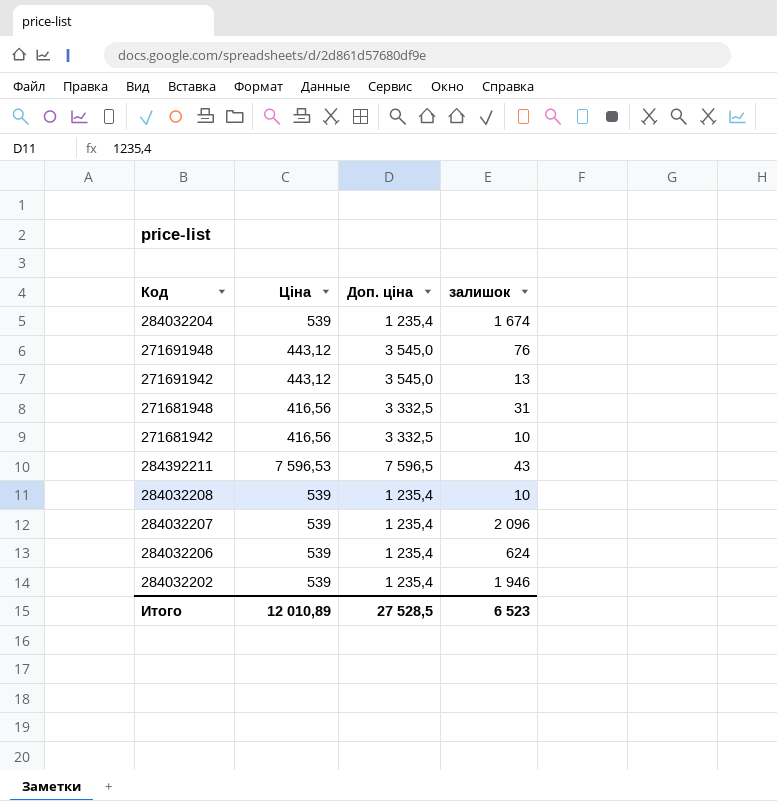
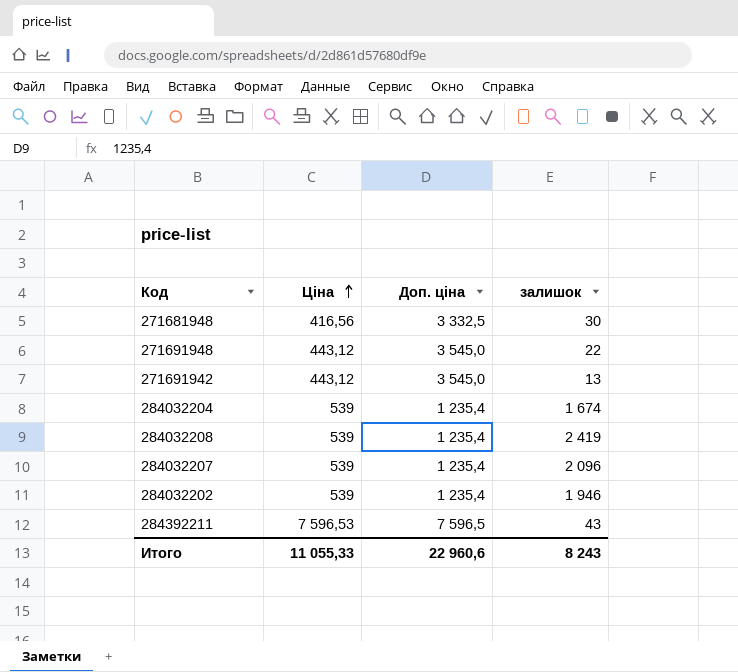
row order: none -> Ціна ascending
row 271681942: 416,56 | 3 332,5 | 10 -> none
row 284032206: 539 | 1 235,4 | 624 -> none
271681948 | залишок: 31 -> 30
271691948 | залишок: 76 -> 22
284032208 | залишок: 10 -> 2 419
Итого | Ціна: 12 010,89 -> 11 055,33
Итого | Доп. ціна: 27 528,5 -> 22 960,6
Итого | залишок: 6 523 -> 8 243

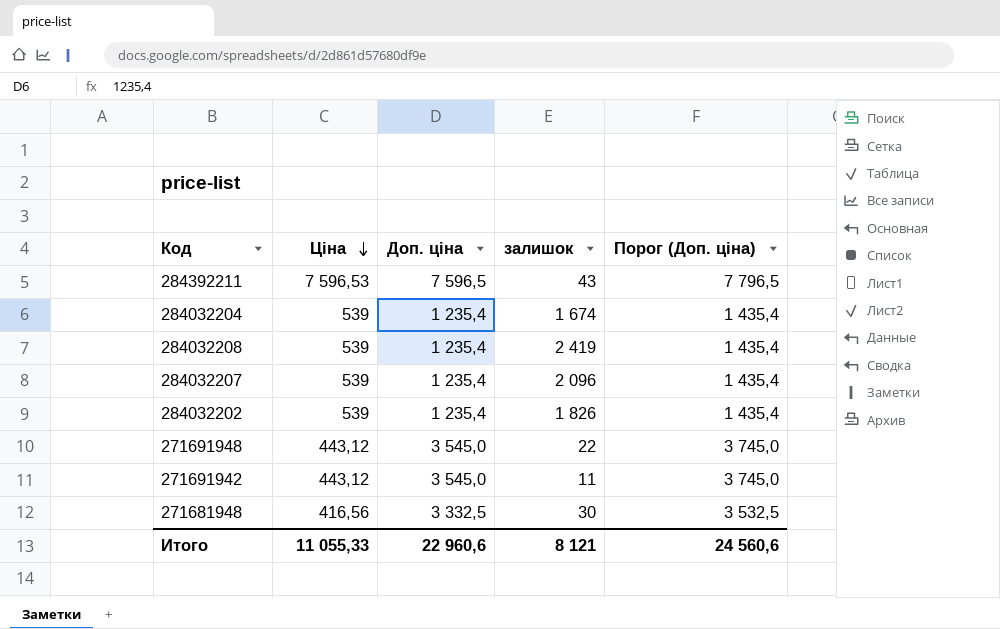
row order: Ціна ascending -> Ціна descending
column Порог (Доп. ціна) | formula: none -> [Доп. ціна] + 200
284032202 | залишок: 1 946 -> 1 826
271691942 | залишок: 13 -> 11
Итого | залишок: 8 243 -> 8 121

